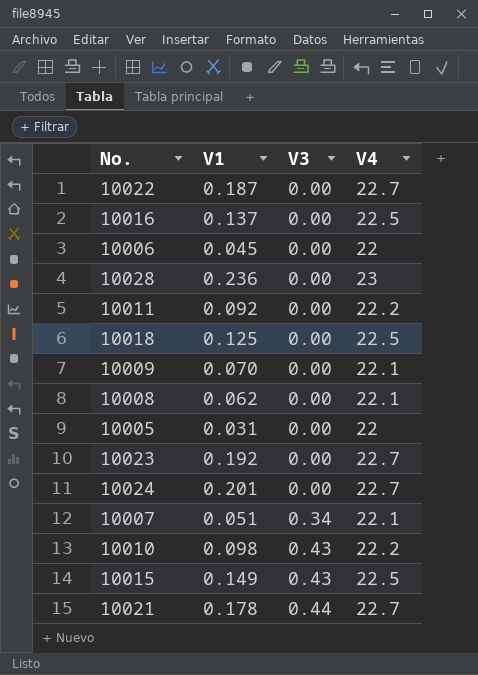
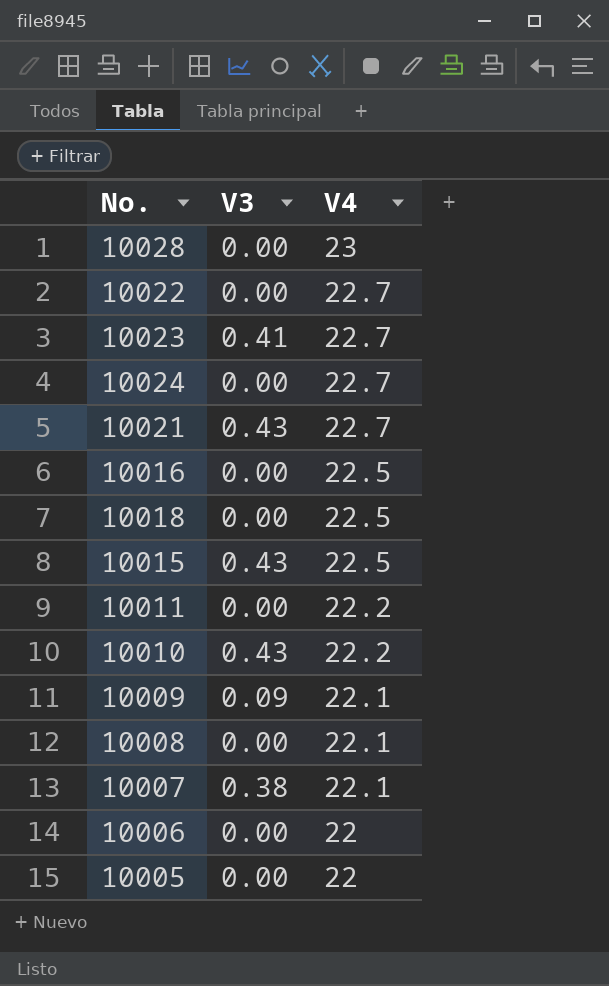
row order: V3 ascending -> V4 descending
column V1 | position: 2 -> none
10023 | V3: 0.00 -> 0.41
10021 | V3: 0.44 -> 0.43
10009 | V3: 0.00 -> 0.09
10007 | V3: 0.34 -> 0.38

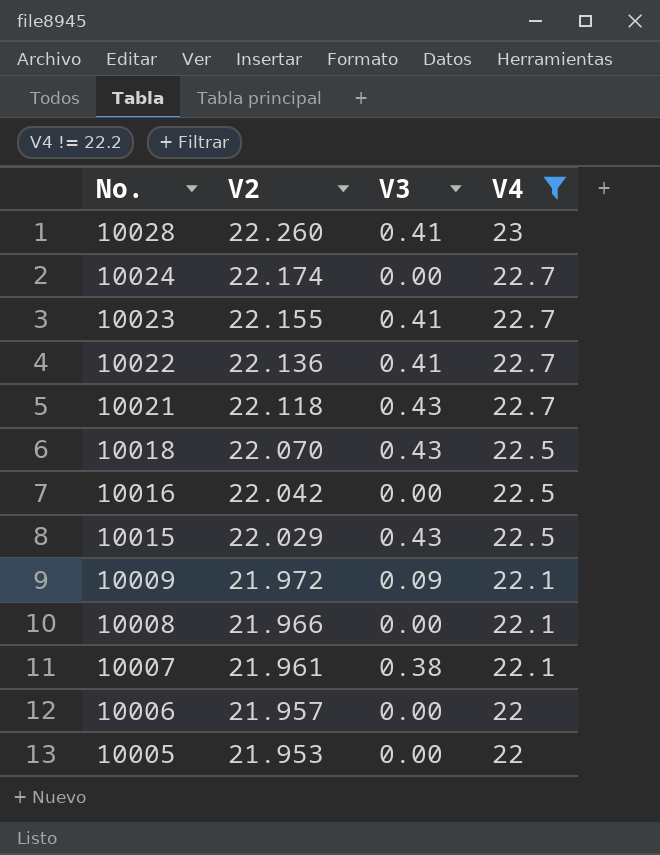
filter: none -> V4 != 22.2
row order: V4 descending -> No. descending
column V2 | position: none -> 2
10028 | V3: 0.00 -> 0.41
10022 | V3: 0.00 -> 0.41
10018 | V3: 0.00 -> 0.43

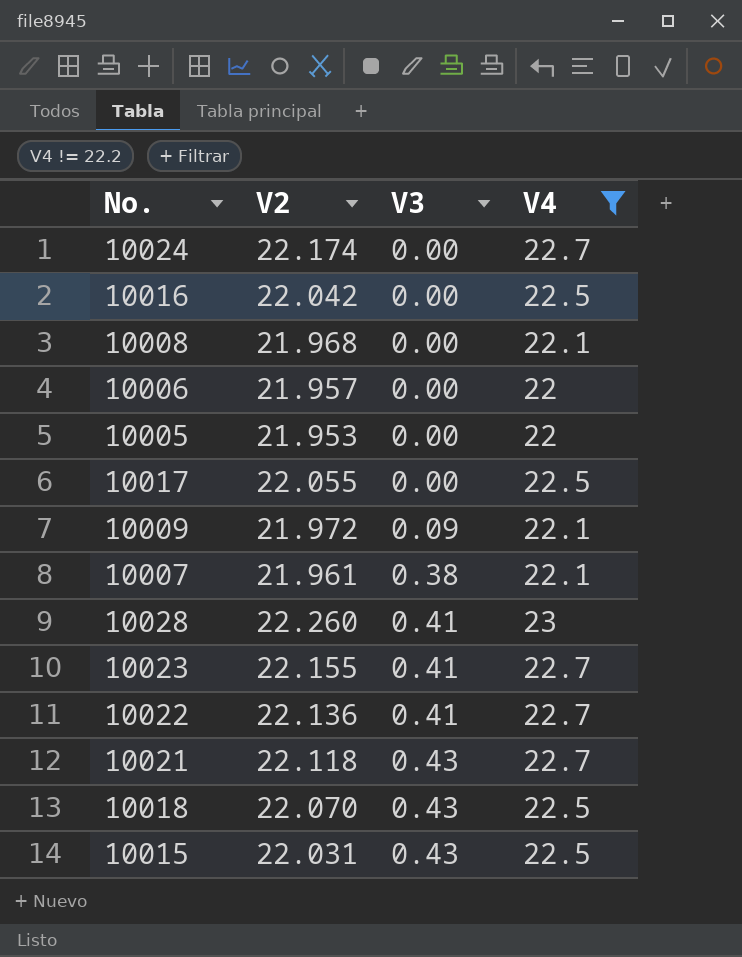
row order: No. descending -> V3 ascending
10008 | V2: 21.966 -> 21.968
row 10017: none -> 22.055 | 0.00 | 22.5
10015 | V2: 22.029 -> 22.031

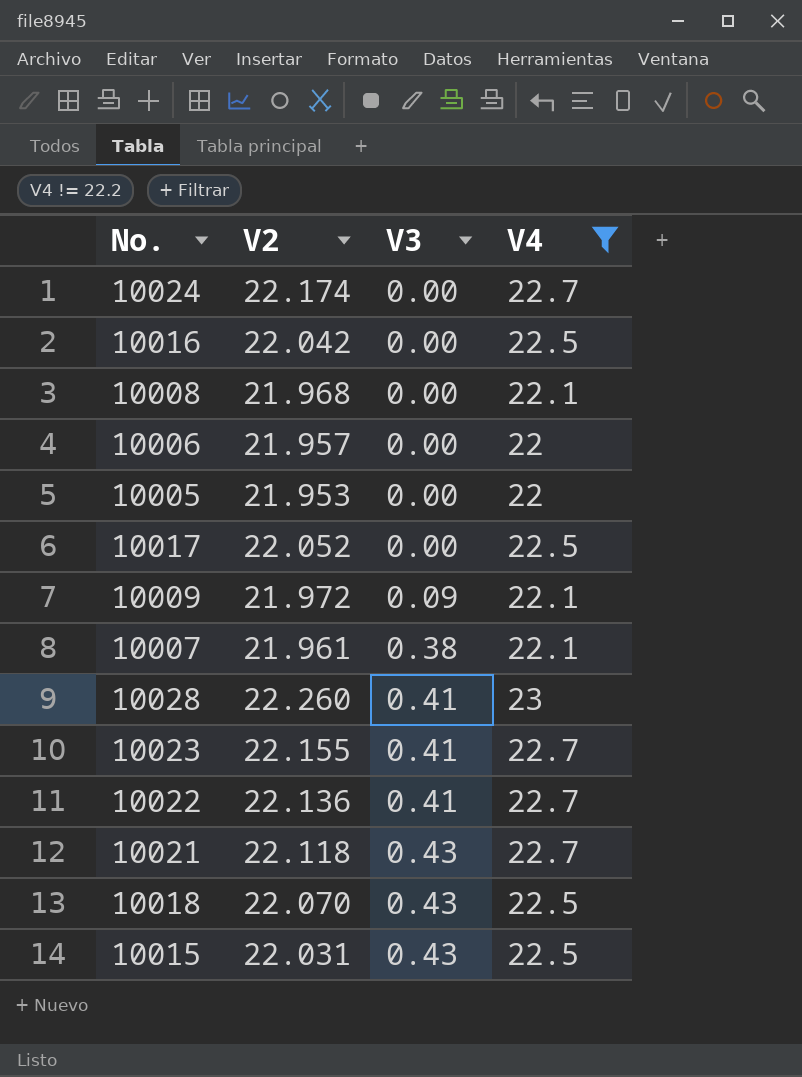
10017 | V2: 22.055 -> 22.052

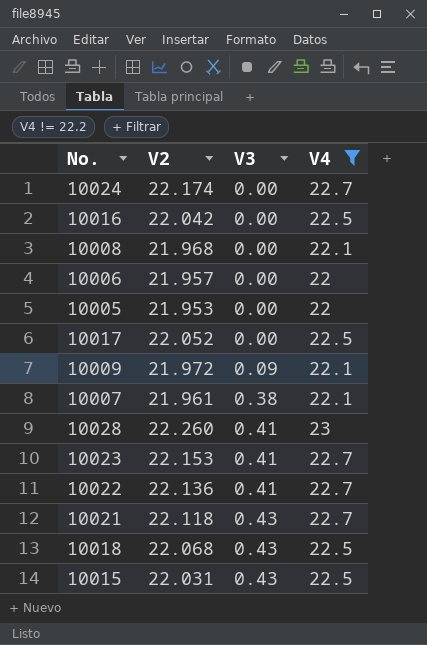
10023 | V2: 22.155 -> 22.153
10018 | V2: 22.070 -> 22.068

